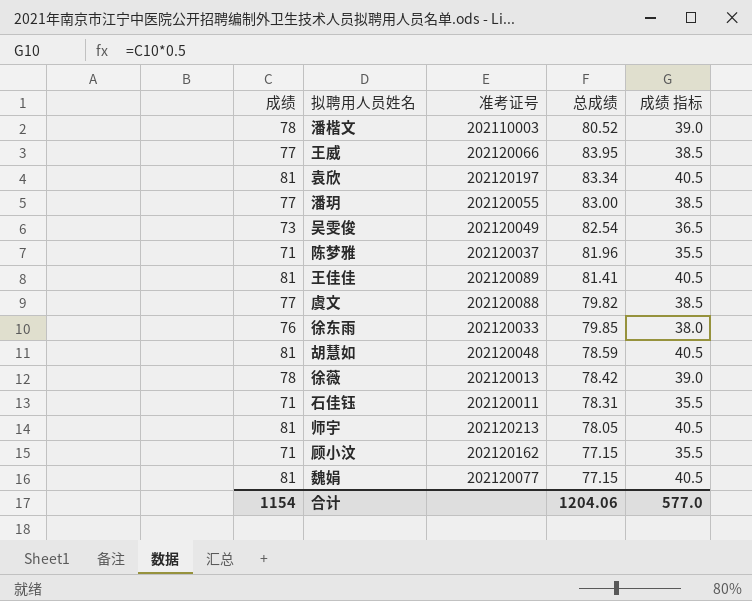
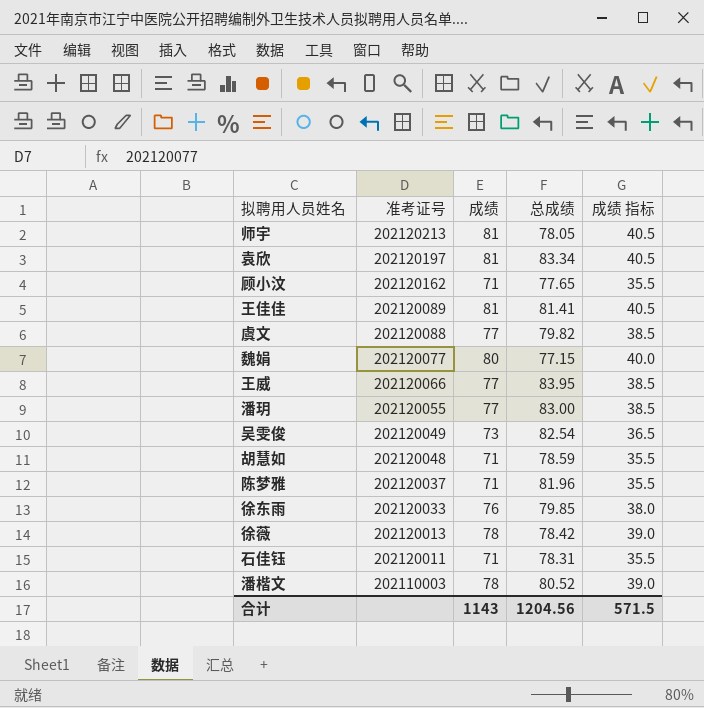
row order: none -> 准考证号 descending
column 成绩 | position: 1 -> 3
顾小汶 | 总成绩: 77.15 -> 77.65
魏娟 | 成绩: 81 -> 80
魏娟 | 成绩 指标: 40.5 -> 40.0
胡慧如 | 成绩: 81 -> 71
胡慧如 | 成绩 指标: 40.5 -> 35.5
合计 | 成绩: 1154 -> 1143
合计 | 总成绩: 1204.06 -> 1204.56
合计 | 成绩 指标: 577.0 -> 571.5

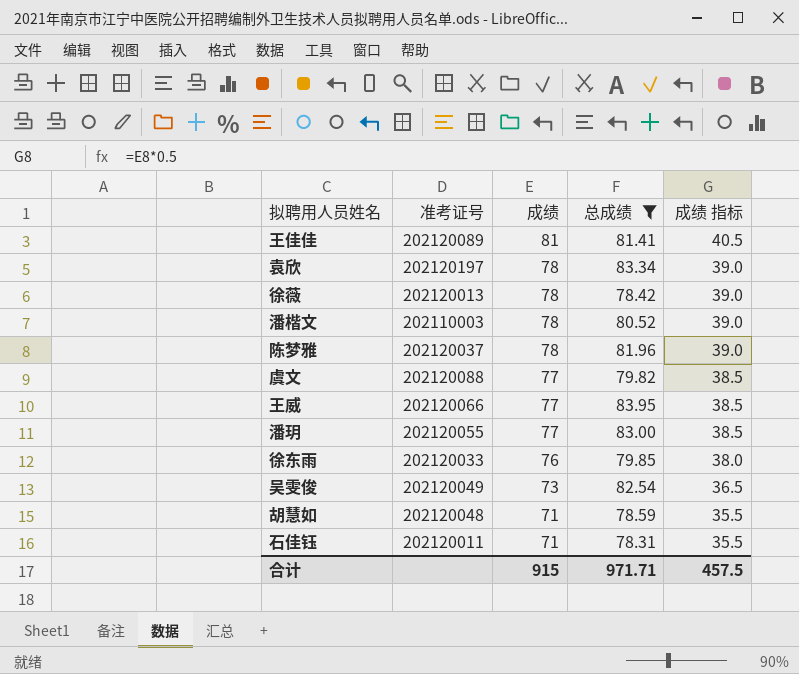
filter: none -> 总成绩 >= 78.31
row order: 准考证号 descending -> 成绩 descending
袁欣 | 成绩: 81 -> 78
袁欣 | 成绩 指标: 40.5 -> 39.0
陈梦雅 | 成绩: 71 -> 78
陈梦雅 | 成绩 指标: 35.5 -> 39.0
合计 | 成绩: 1143 -> 915
合计 | 总成绩: 1204.56 -> 971.71
合计 | 成绩 指标: 571.5 -> 457.5

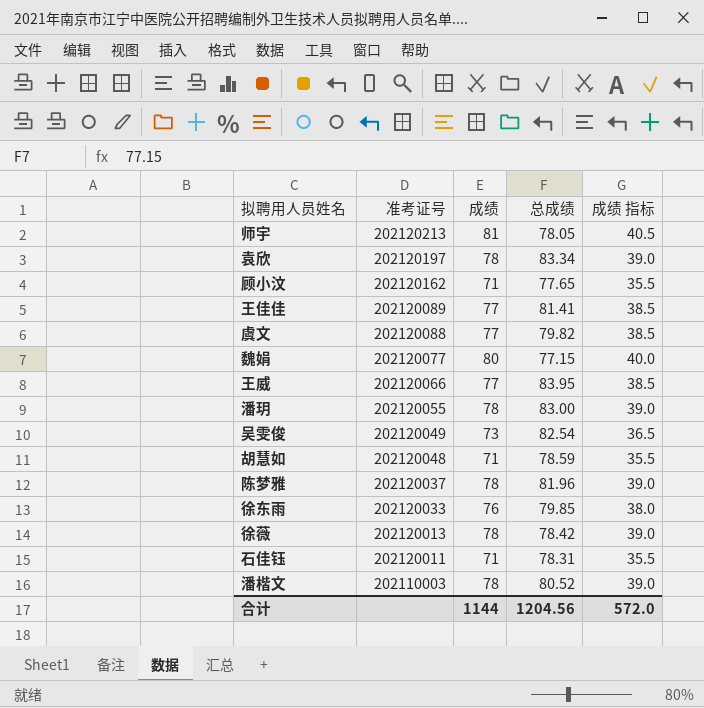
filter: 总成绩 >= 78.31 -> none
row order: 成绩 descending -> 准考证号 descending
王佳佳 | 成绩: 81 -> 77
王佳佳 | 成绩 指标: 40.5 -> 38.5
潘玥 | 成绩: 77 -> 78
潘玥 | 成绩 指标: 38.5 -> 39.0
合计 | 成绩: 915 -> 1144
合计 | 总成绩: 971.71 -> 1204.56
合计 | 成绩 指标: 457.5 -> 572.0

